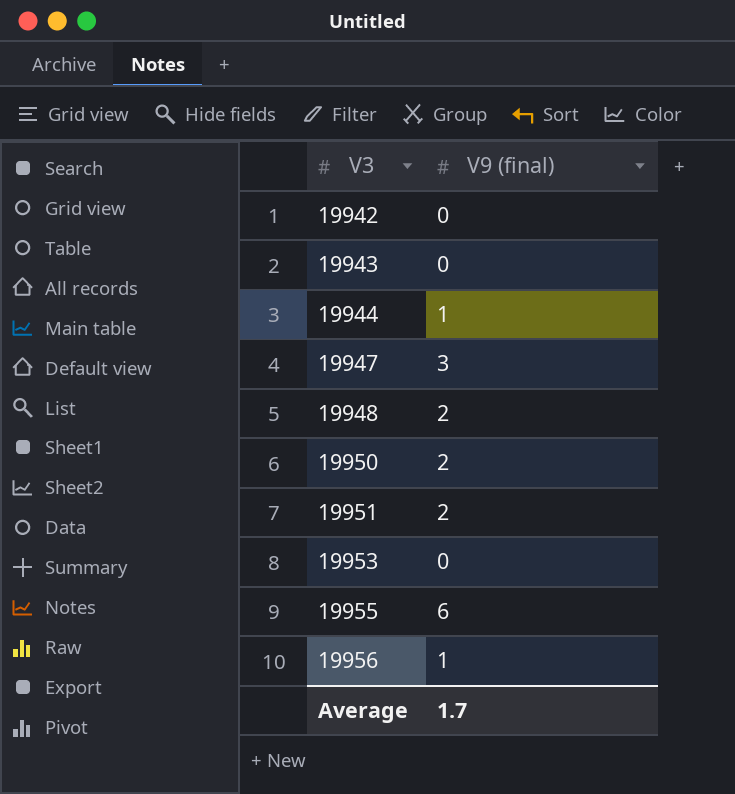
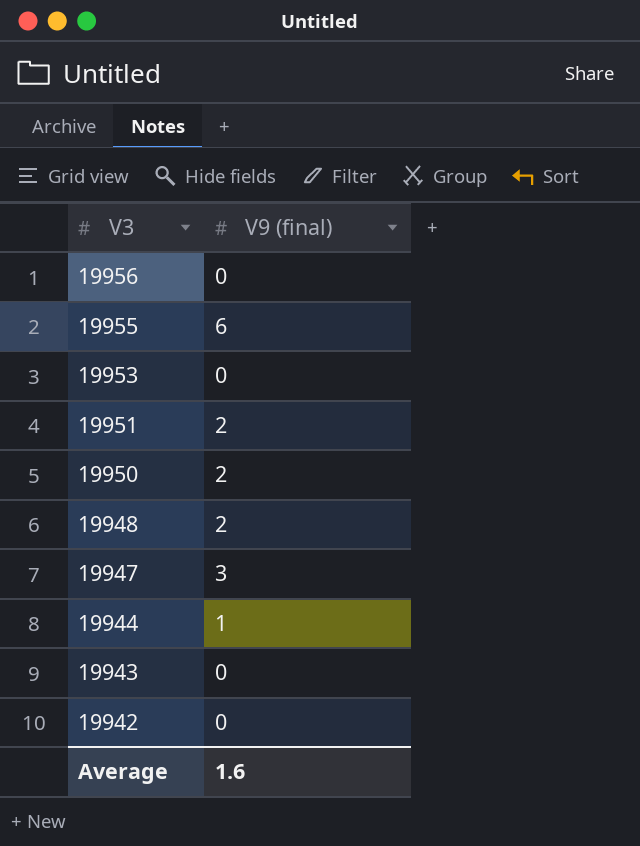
row order: V3 ascending -> V3 descending
19956 | V9 (final): 1 -> 0
Average | V9 (final): 1.7 -> 1.6

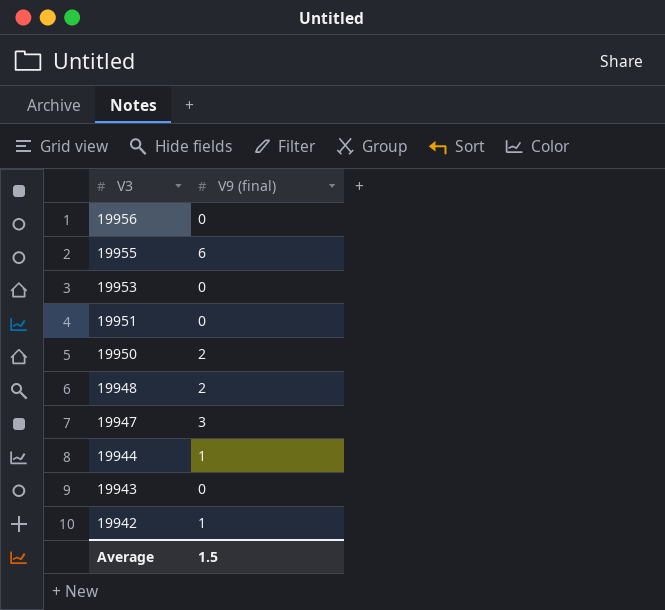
19951 | V9 (final): 2 -> 0
19942 | V9 (final): 0 -> 1
Average | V9 (final): 1.6 -> 1.5

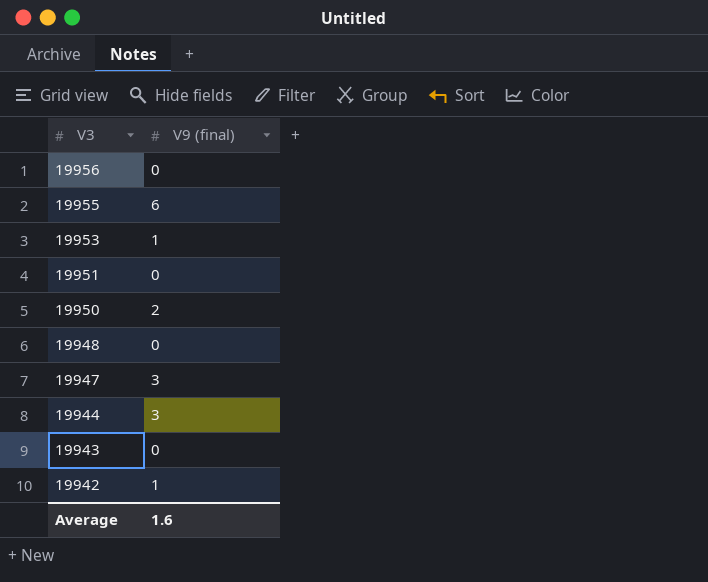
19953 | V9 (final): 0 -> 1
19948 | V9 (final): 2 -> 0
19944 | V9 (final): 1 -> 3
Average | V9 (final): 1.5 -> 1.6

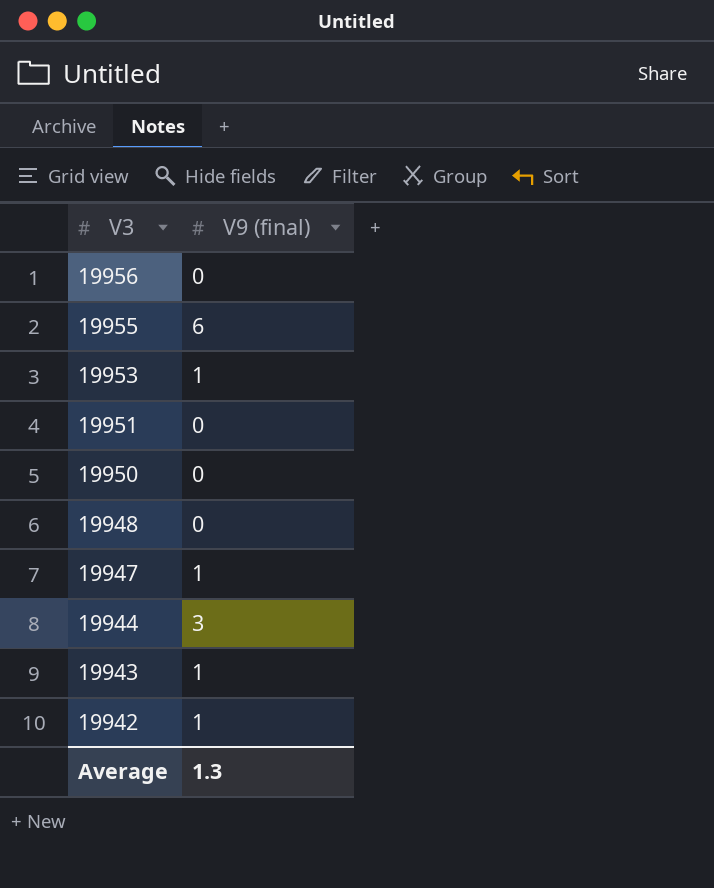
19950 | V9 (final): 2 -> 0
19947 | V9 (final): 3 -> 1
19943 | V9 (final): 0 -> 1
Average | V9 (final): 1.6 -> 1.3

